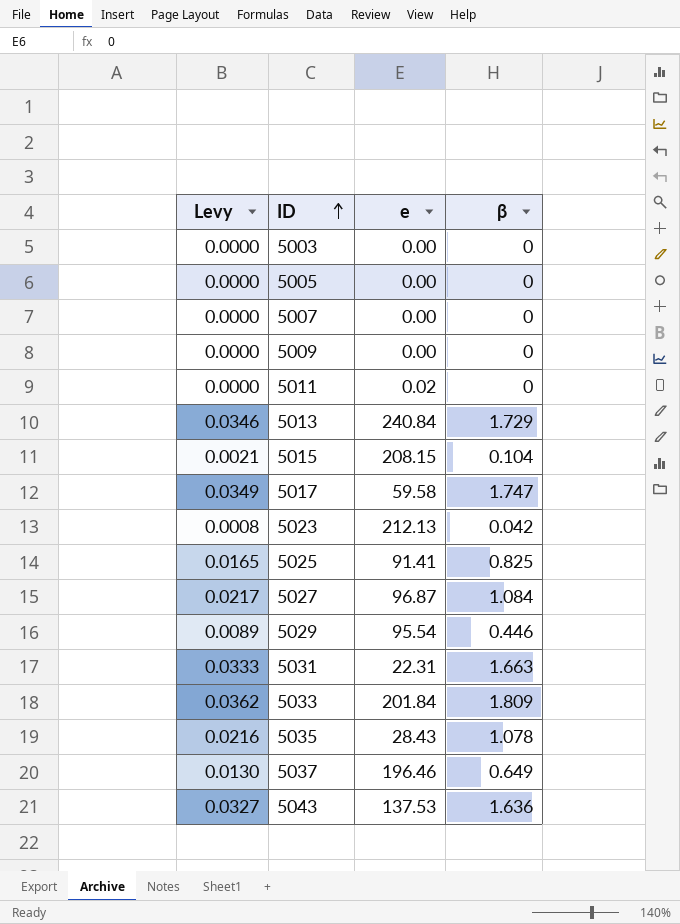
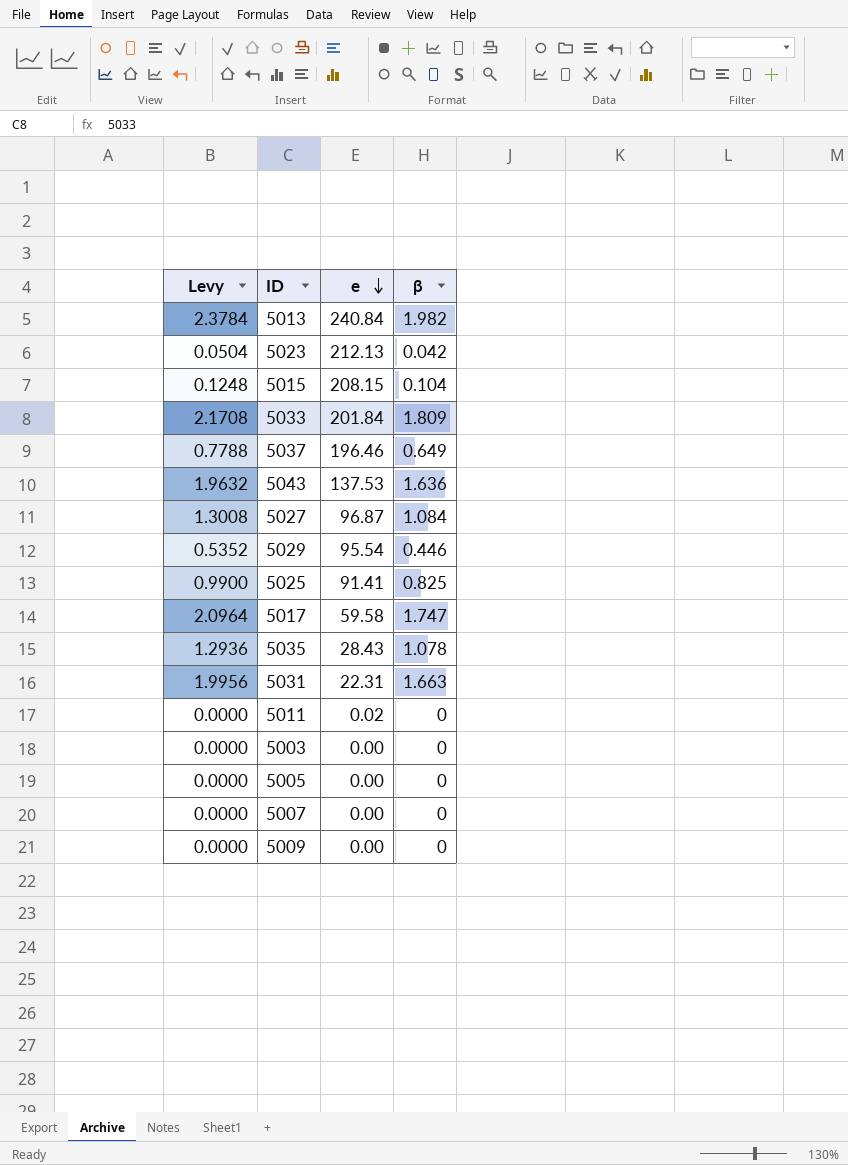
row order: ID ascending -> e descending
column Levy | formula: [β] * 0.02 -> [β] * 1.2
5013 | β: 1.729 -> 1.982

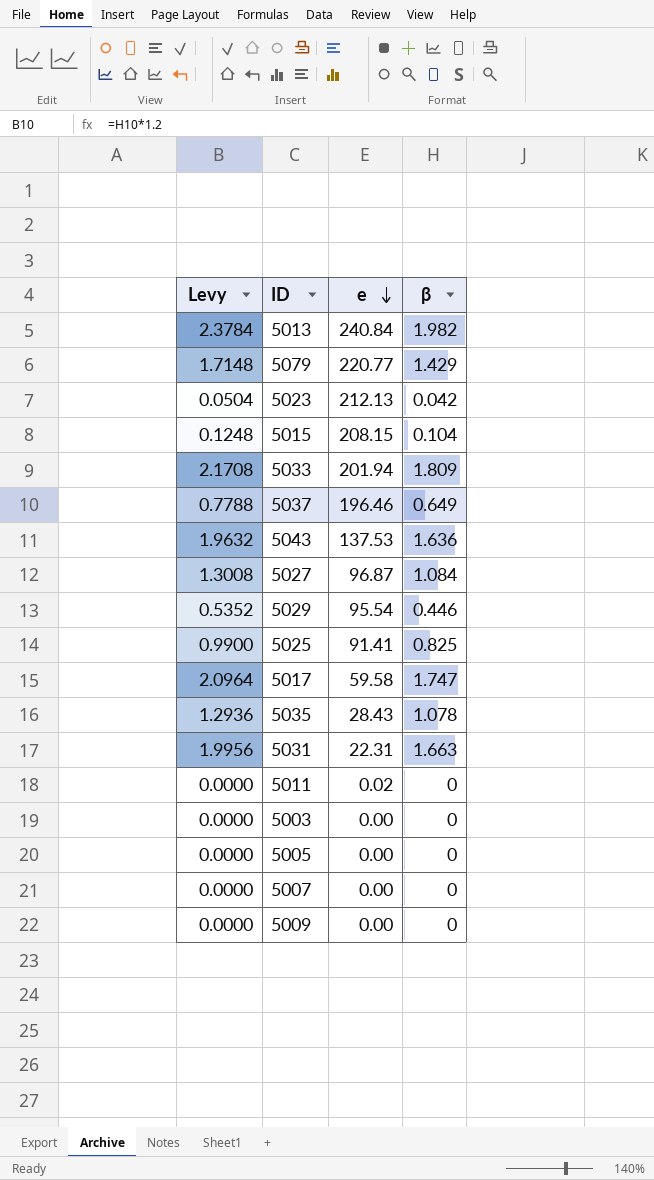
row 5079: none -> 1.7148 | 220.77 | 1.429
5033 | e: 201.84 -> 201.94

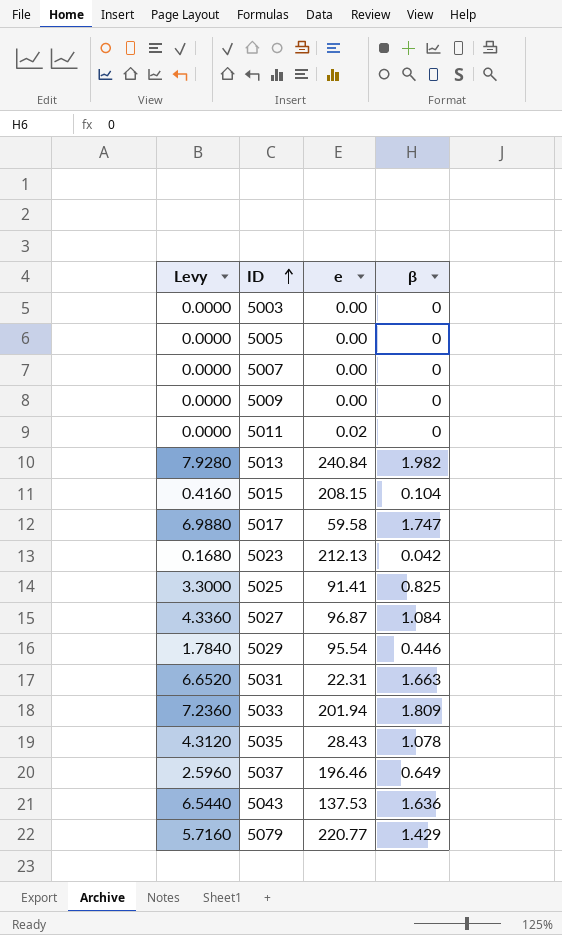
row order: e descending -> ID ascending
column Levy | formula: [β] * 1.2 -> [β] * 4

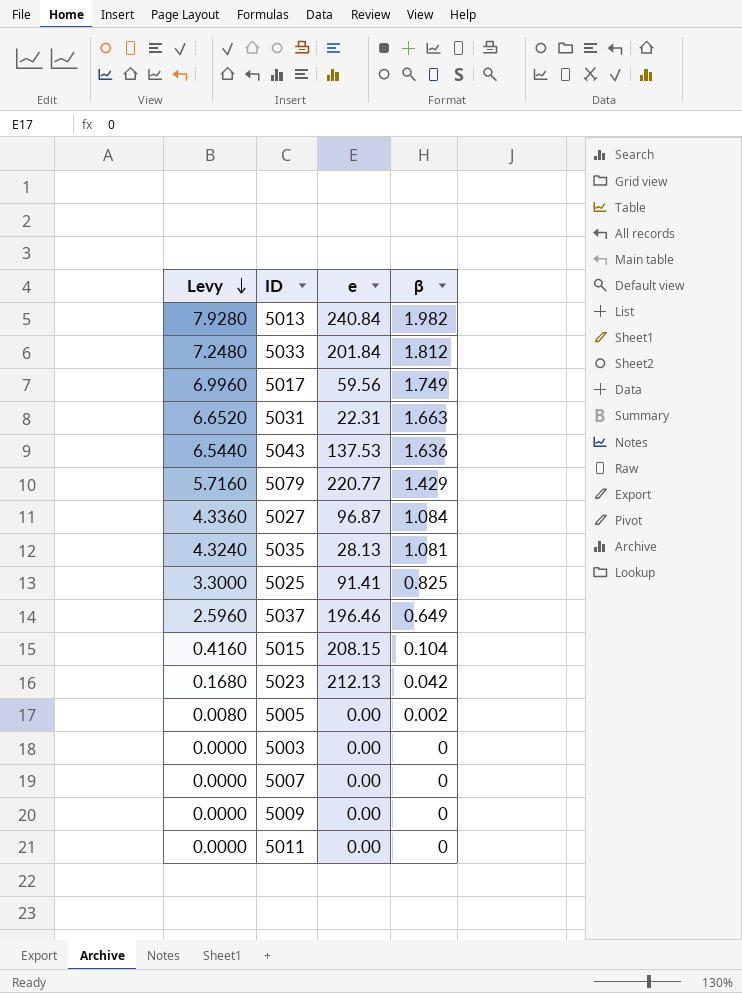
row order: ID ascending -> Levy descending
row 5029: 1.7840 | 95.54 | 0.446 -> none
5033 | Levy: 7.2360 -> 7.2480
5033 | e: 201.94 -> 201.84
5033 | β: 1.809 -> 1.812
5017 | Levy: 6.9880 -> 6.9960
5017 | e: 59.58 -> 59.56
5017 | β: 1.747 -> 1.749
5035 | Levy: 4.3120 -> 4.3240
5035 | e: 28.43 -> 28.13
5035 | β: 1.078 -> 1.081
5005 | Levy: 0.0000 -> 0.0080
5005 | β: 0 -> 0.002
5011 | e: 0.02 -> 0.00

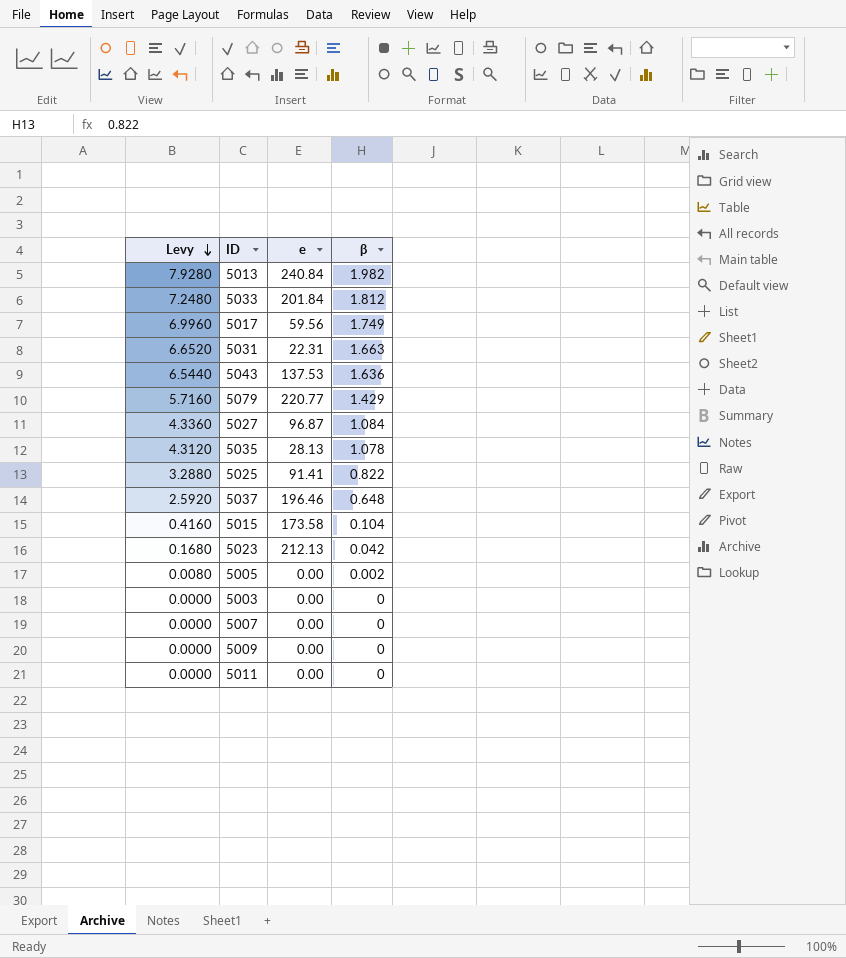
5035 | Levy: 4.3240 -> 4.3120
5035 | β: 1.081 -> 1.078
5025 | Levy: 3.3000 -> 3.2880
5025 | β: 0.825 -> 0.822
5037 | Levy: 2.5960 -> 2.5920
5037 | β: 0.649 -> 0.648
5015 | e: 208.15 -> 173.58

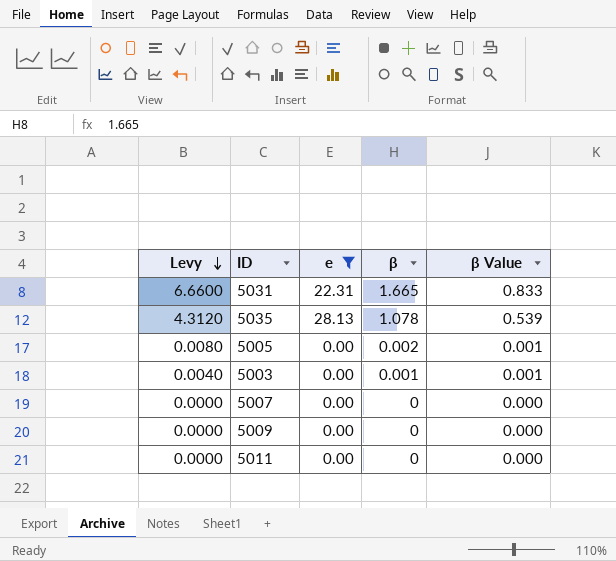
filter: none -> e <= 28.13
column β Value | formula: none -> [β] * 0.5
5031 | Levy: 6.6520 -> 6.6600
5031 | β: 1.663 -> 1.665
5003 | Levy: 0.0000 -> 0.0040
5003 | β: 0 -> 0.001

